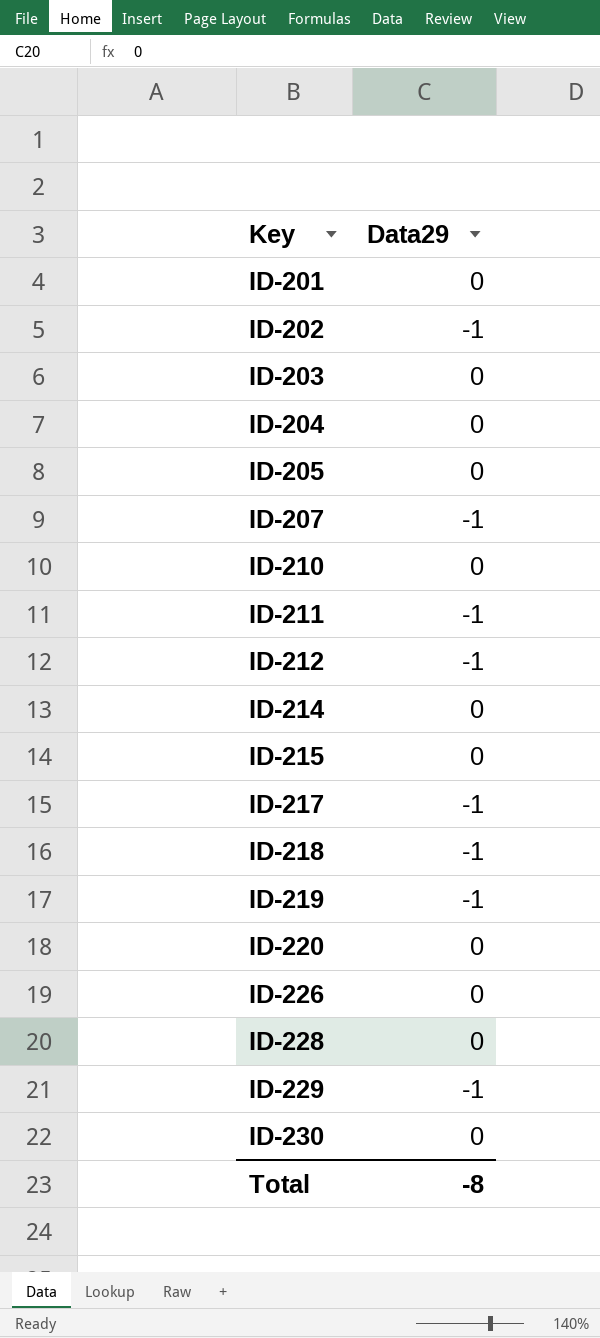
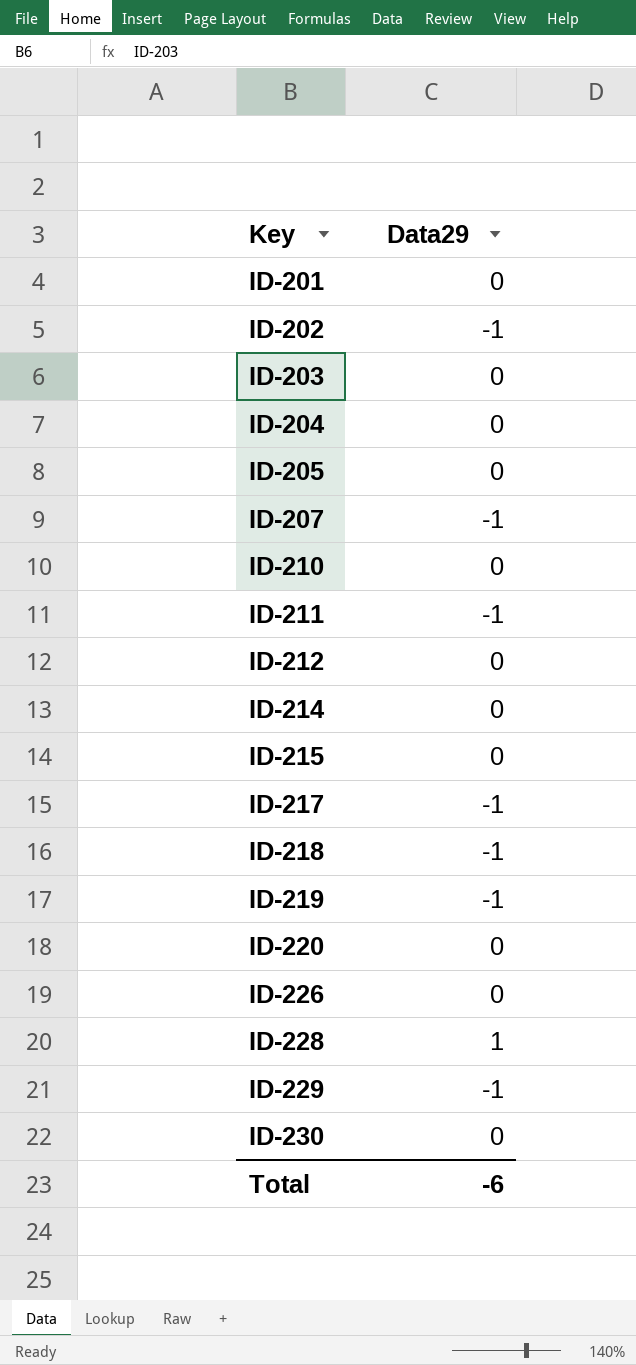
ID-212 | Data29: -1 -> 0
ID-228 | Data29: 0 -> 1
Total | Data29: -8 -> -6

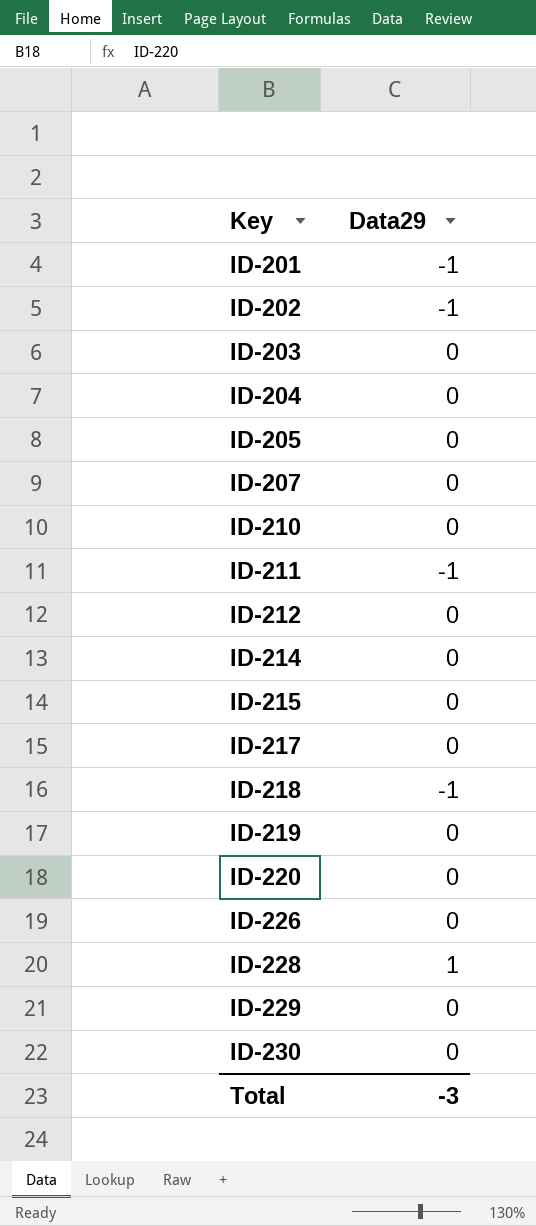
ID-201 | Data29: 0 -> -1
ID-207 | Data29: -1 -> 0
ID-217 | Data29: -1 -> 0
ID-219 | Data29: -1 -> 0
ID-229 | Data29: -1 -> 0
Total | Data29: -6 -> -3

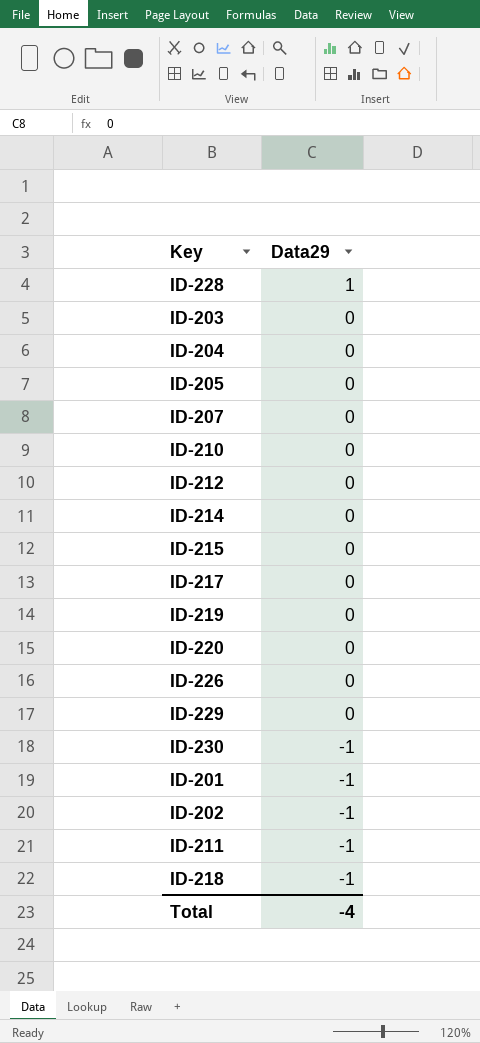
row order: Key ascending -> Data29 descending
ID-230 | Data29: 0 -> -1
Total | Data29: -3 -> -4

